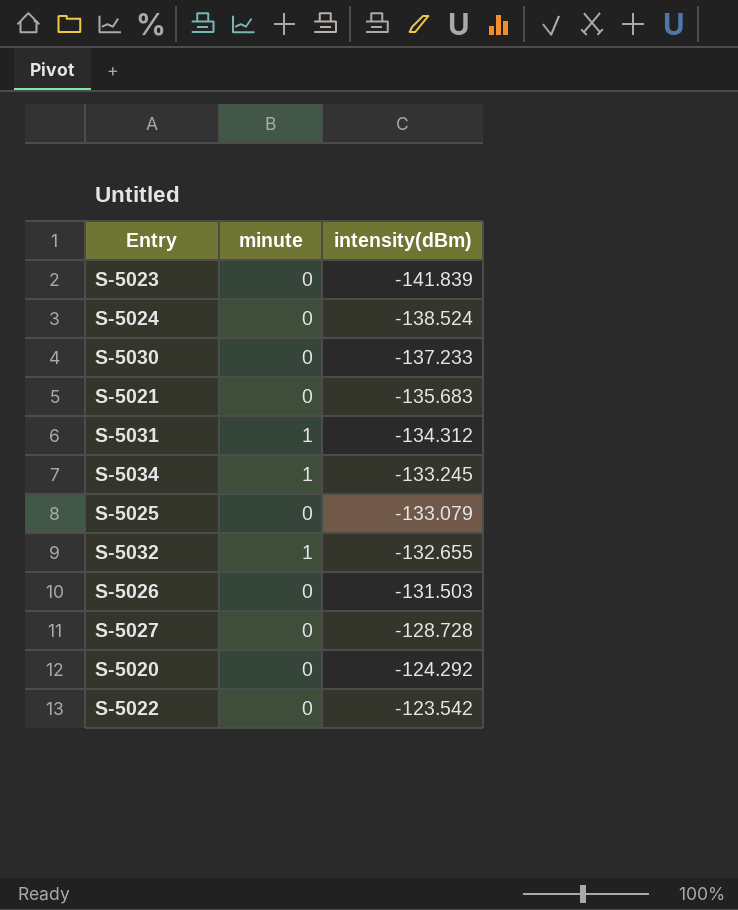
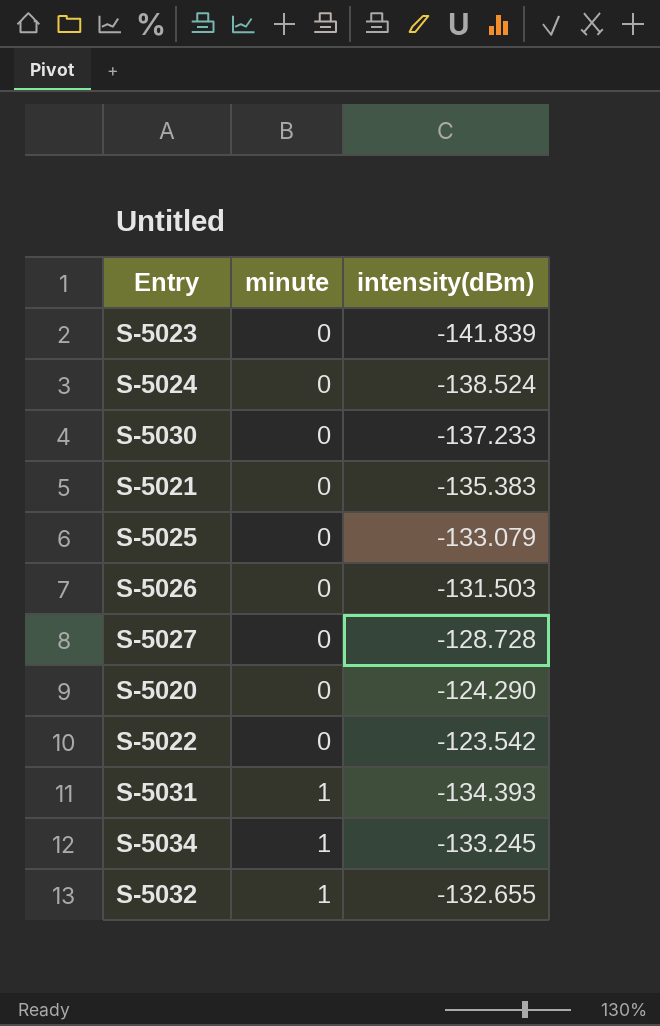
row order: intensity(dBm) ascending -> minute ascending
S-5021 | intensity(dBm): -135.683 -> -135.383
S-5020 | intensity(dBm): -124.292 -> -124.290
S-5031 | intensity(dBm): -134.312 -> -134.393

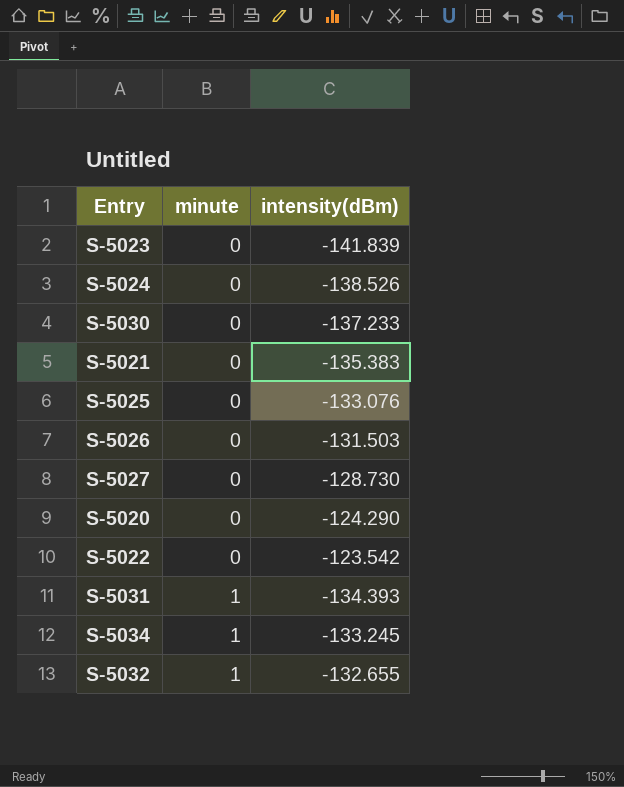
S-5024 | intensity(dBm): -138.524 -> -138.526
S-5025 | intensity(dBm): -133.079 -> -133.076
S-5027 | intensity(dBm): -128.728 -> -128.730

